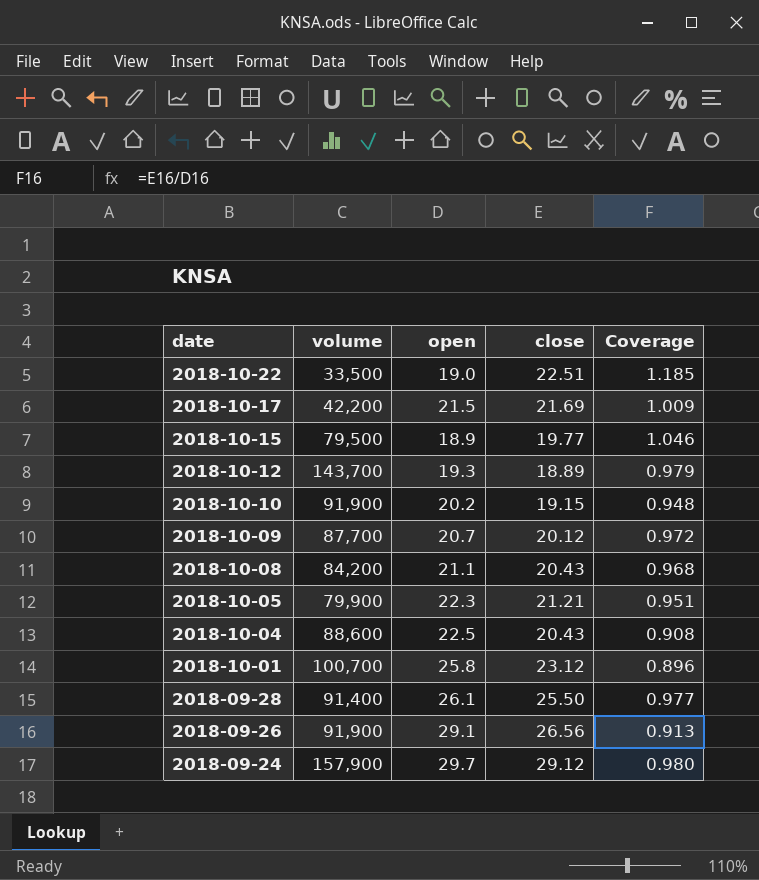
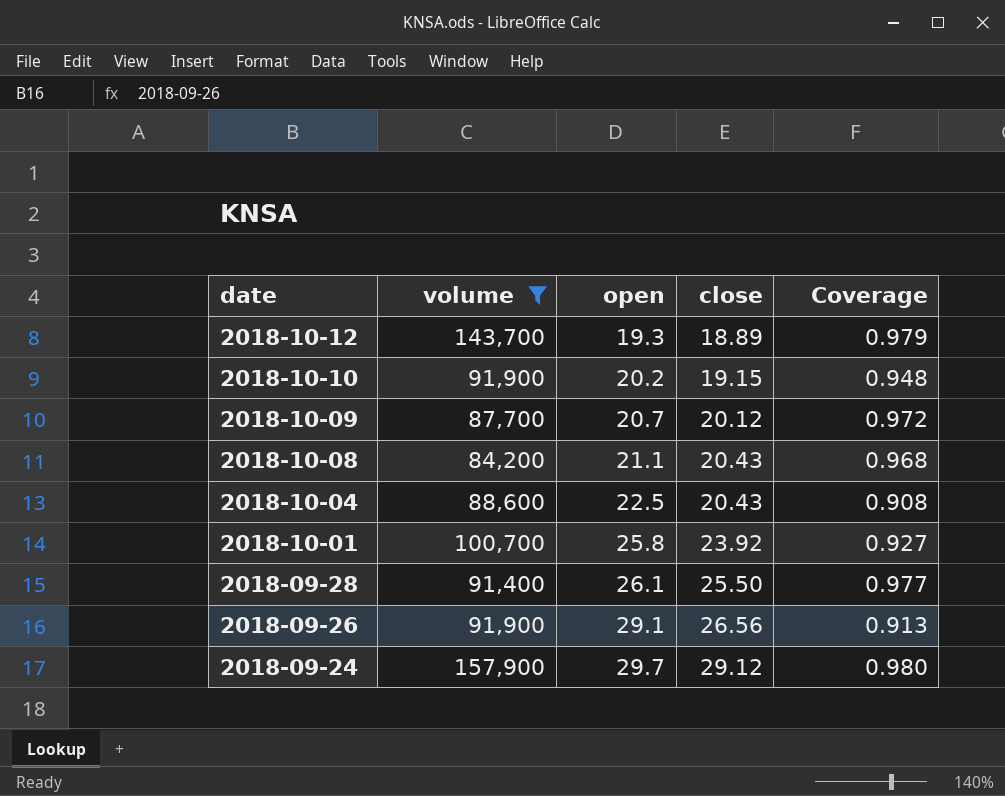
filter: none -> volume >= 84,200
2018-10-01 | close: 23.12 -> 23.92
2018-10-01 | Coverage: 0.896 -> 0.927

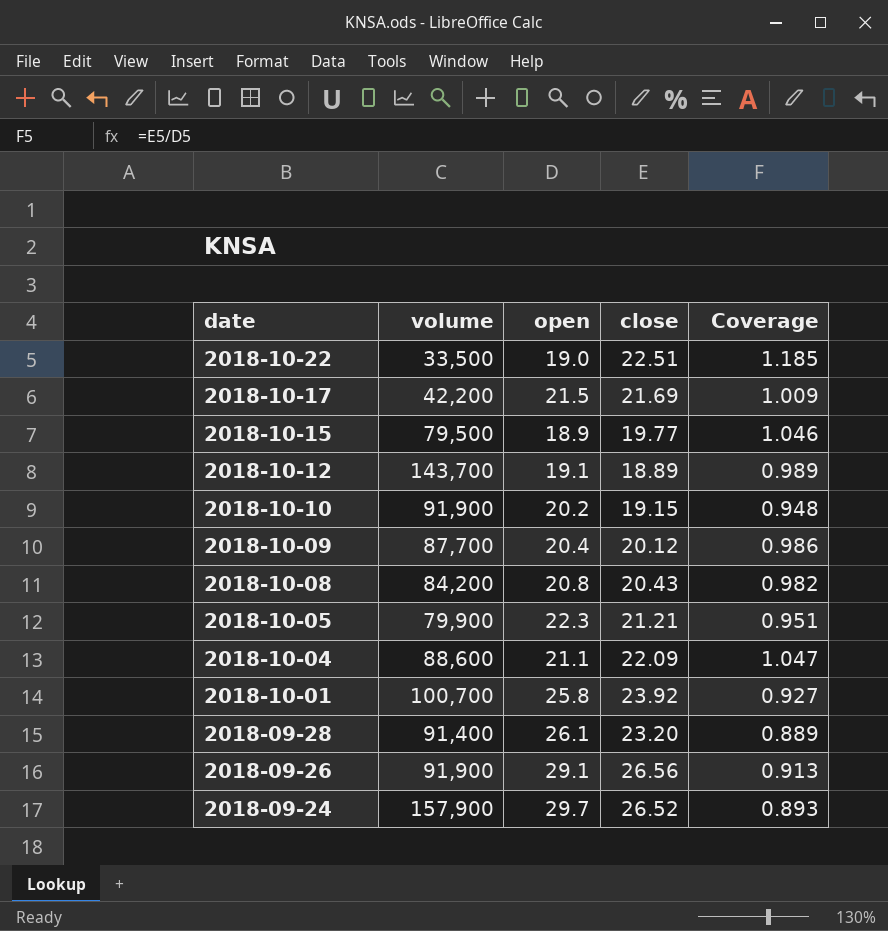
filter: volume >= 84,200 -> none
2018-10-12 | open: 19.3 -> 19.1
2018-10-12 | Coverage: 0.979 -> 0.989
2018-10-09 | open: 20.7 -> 20.4
2018-10-09 | Coverage: 0.972 -> 0.986
2018-10-08 | open: 21.1 -> 20.8
2018-10-08 | Coverage: 0.968 -> 0.982
2018-10-04 | open: 22.5 -> 21.1
2018-10-04 | close: 20.43 -> 22.09
2018-10-04 | Coverage: 0.908 -> 1.047
2018-09-28 | close: 25.50 -> 23.20
2018-09-28 | Coverage: 0.977 -> 0.889
2018-09-24 | close: 29.12 -> 26.52
2018-09-24 | Coverage: 0.980 -> 0.893

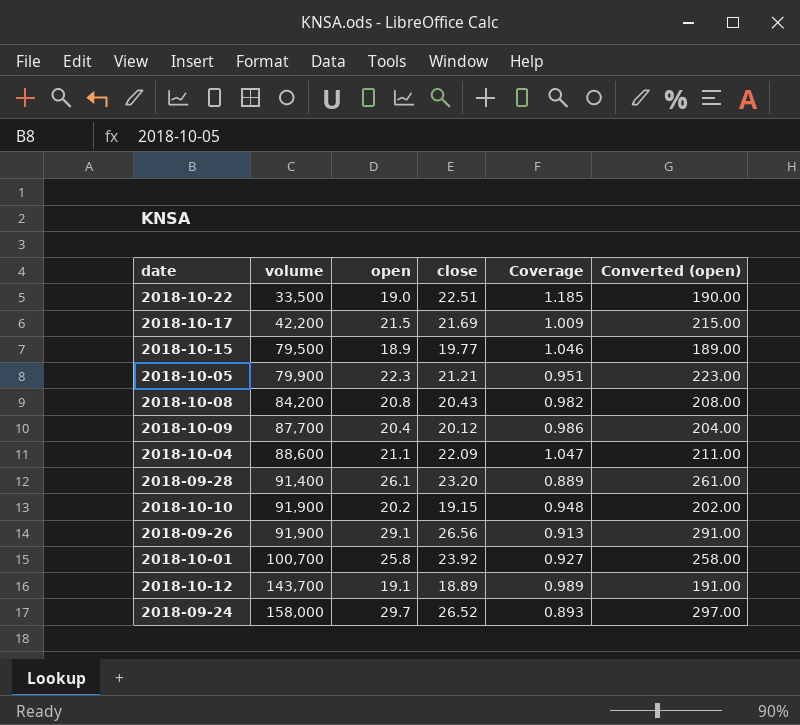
row order: date descending -> volume ascending
column Converted (open) | formula: none -> [open] * 10
2018-09-24 | volume: 157,900 -> 158,000

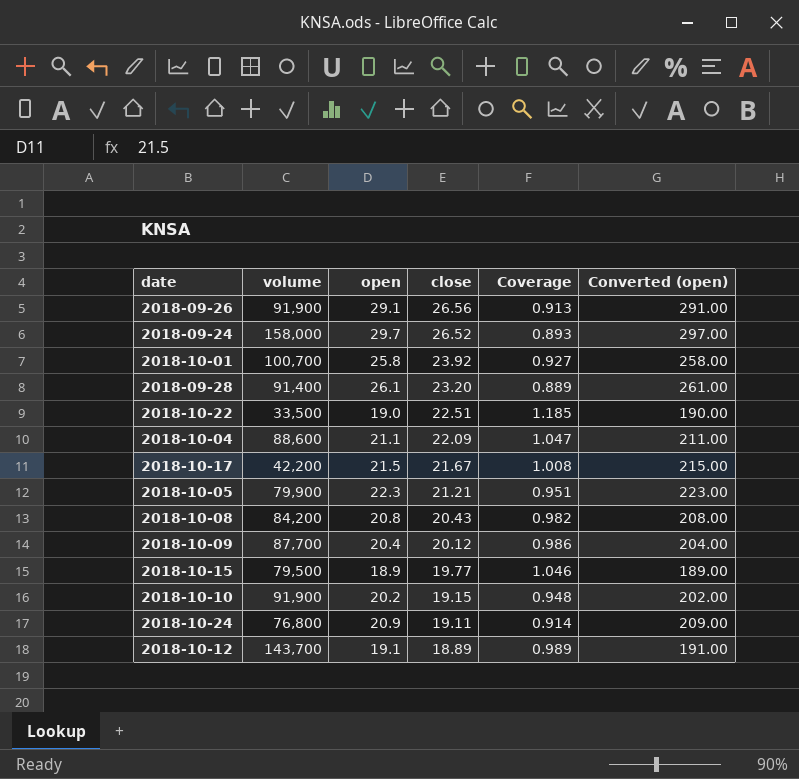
row order: volume ascending -> close descending
2018-10-17 | close: 21.69 -> 21.67
2018-10-17 | Coverage: 1.009 -> 1.008
row 2018-10-24: none -> 76,800 | 20.9 | 19.11 | 0.914 | 209.00

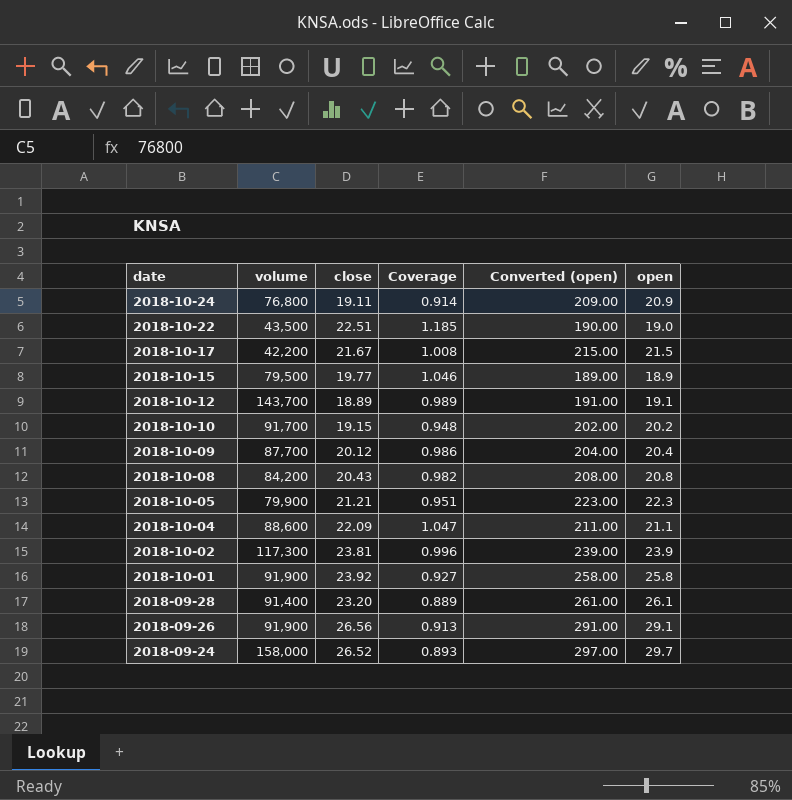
row order: close descending -> date descending
column open | position: 3 -> 6
2018-10-22 | volume: 33,500 -> 43,500
2018-10-10 | volume: 91,900 -> 91,700
row 2018-10-02: none -> 117,300 | 23.81 | 0.996 | 239.00 | 23.9
2018-10-01 | volume: 100,700 -> 91,900

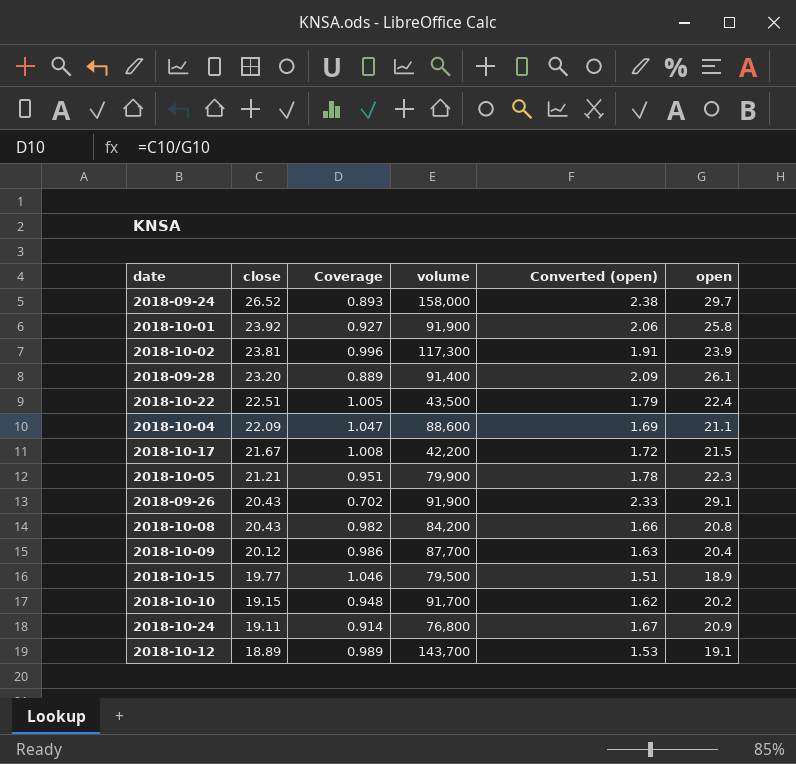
row order: date descending -> close descending
column volume | position: 2 -> 4
column Converted (open) | formula: [open] * 10 -> [open] * 0.08
2018-10-22 | Coverage: 1.185 -> 1.005
2018-10-22 | open: 19.0 -> 22.4
2018-09-26 | close: 26.56 -> 20.43
2018-09-26 | Coverage: 0.913 -> 0.702

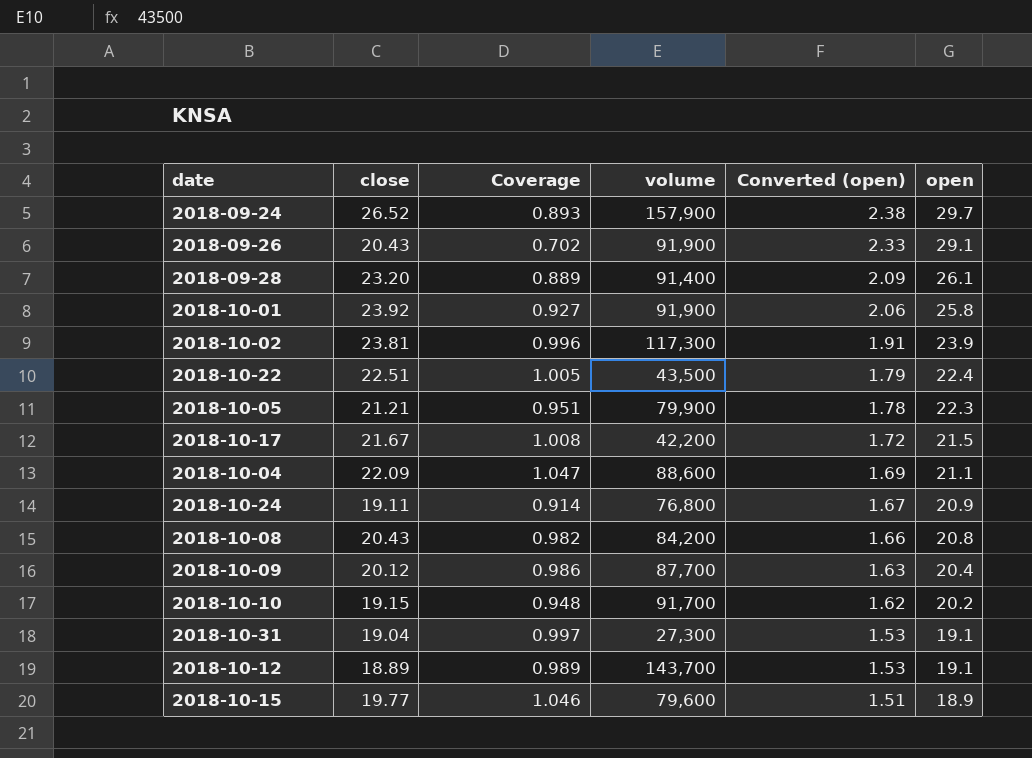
row order: close descending -> Converted (open) descending
2018-09-24 | volume: 158,000 -> 157,900
row 2018-10-31: none -> 19.04 | 0.997 | 27,300 | 1.53 | 19.1
2018-10-15 | volume: 79,500 -> 79,600

